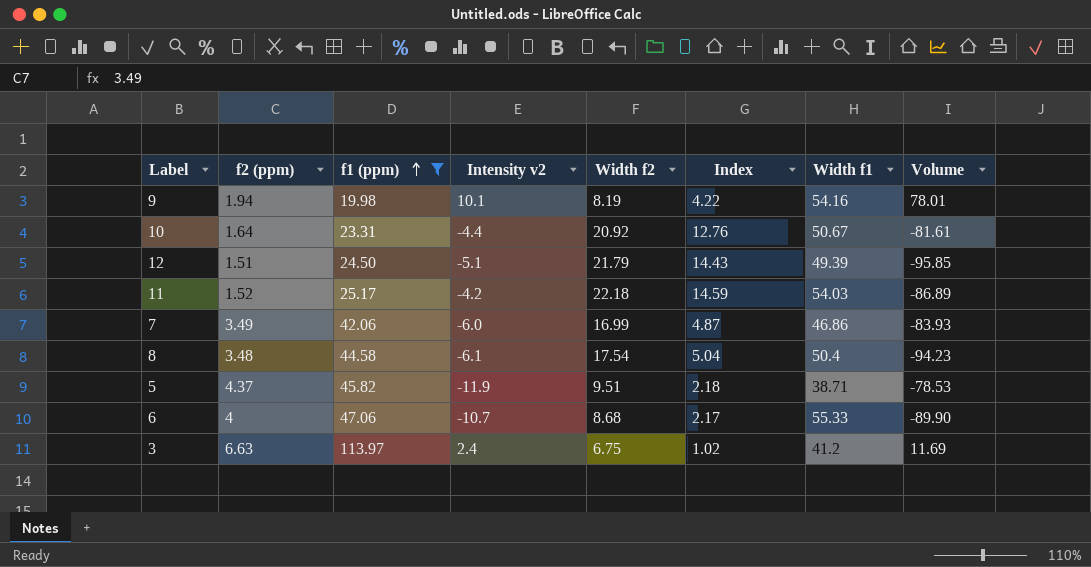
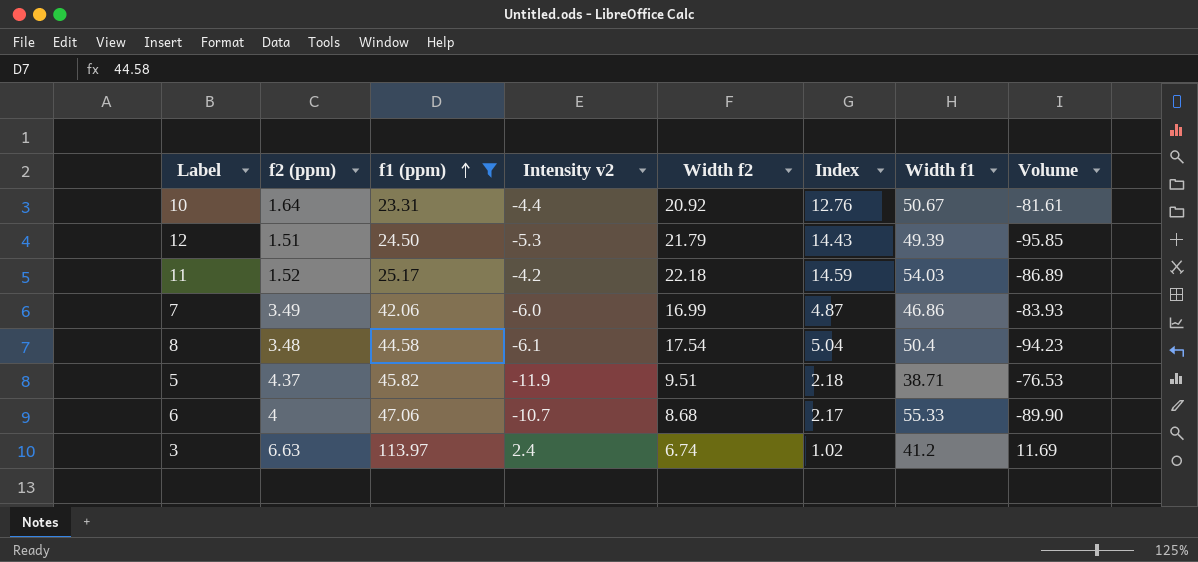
row 9: 1.94 | 19.98 | 10.1 | 8.19 | 4.22 | 54.16 | 78.01 -> none
12 | Intensity v2: -5.1 -> -5.3
5 | Volume: -78.53 -> -76.53
3 | Width f2: 6.75 -> 6.74

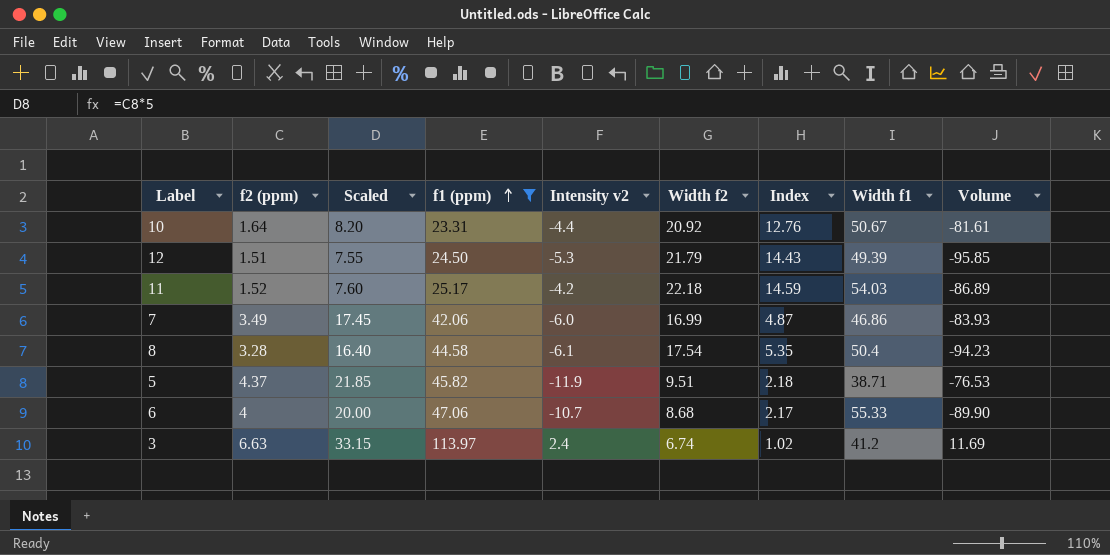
column Scaled | formula: none -> [f2 (ppm)] * 5
8 | f2 (ppm): 3.48 -> 3.28
8 | Index: 5.04 -> 5.35

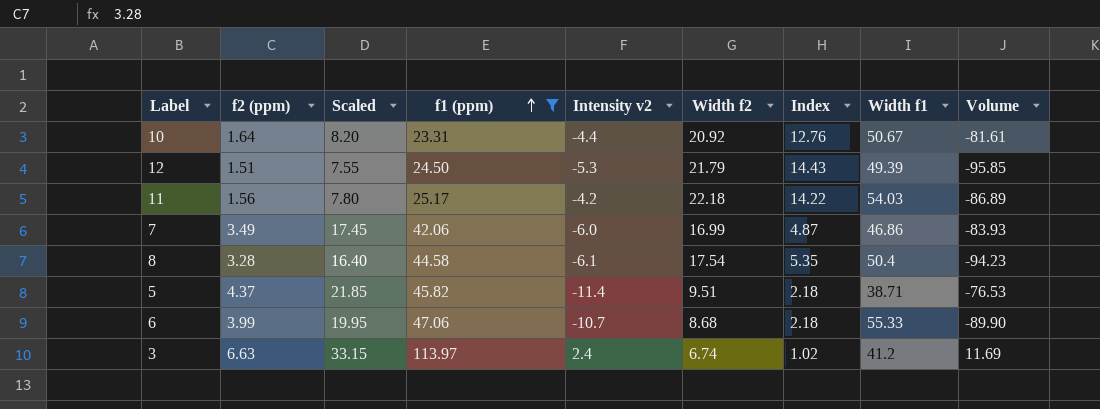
11 | f2 (ppm): 1.52 -> 1.56
11 | Scaled: 7.60 -> 7.80
11 | Index: 14.59 -> 14.22
5 | Intensity v2: -11.9 -> -11.4
6 | f2 (ppm): 4 -> 3.99
6 | Scaled: 20.00 -> 19.95
6 | Index: 2.17 -> 2.18

